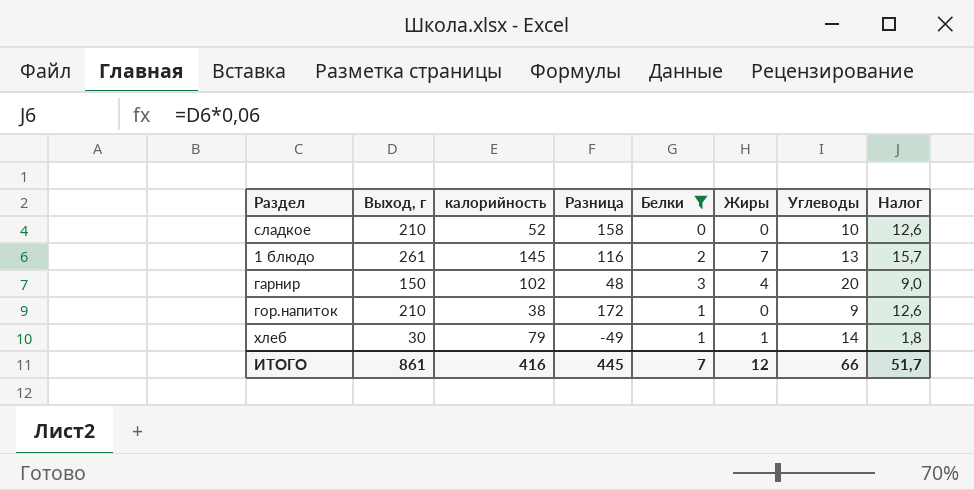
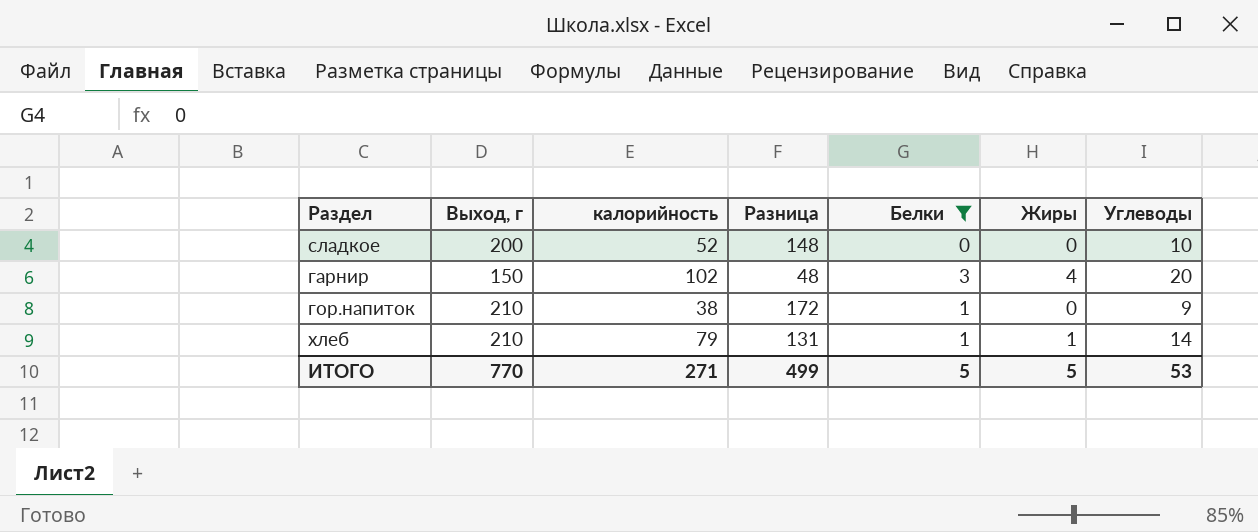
column Налог | formula: [Выход, г] * 0,06 -> none
row 1 блюдо: 261 | 145 | 116 | 2 | 7 | 13 | 15,7 -> none
сладкое | Выход, г: 210 -> 200
сладкое | Разница: 158 -> 148
хлеб | Выход, г: 30 -> 210
хлеб | Разница: -49 -> 131
ИТОГО | Выход, г: 861 -> 770
ИТОГО | калорийность: 416 -> 271
ИТОГО | Разница: 445 -> 499
ИТОГО | Белки: 7 -> 5
ИТОГО | Жиры: 12 -> 5
ИТОГО | Углеводы: 66 -> 53

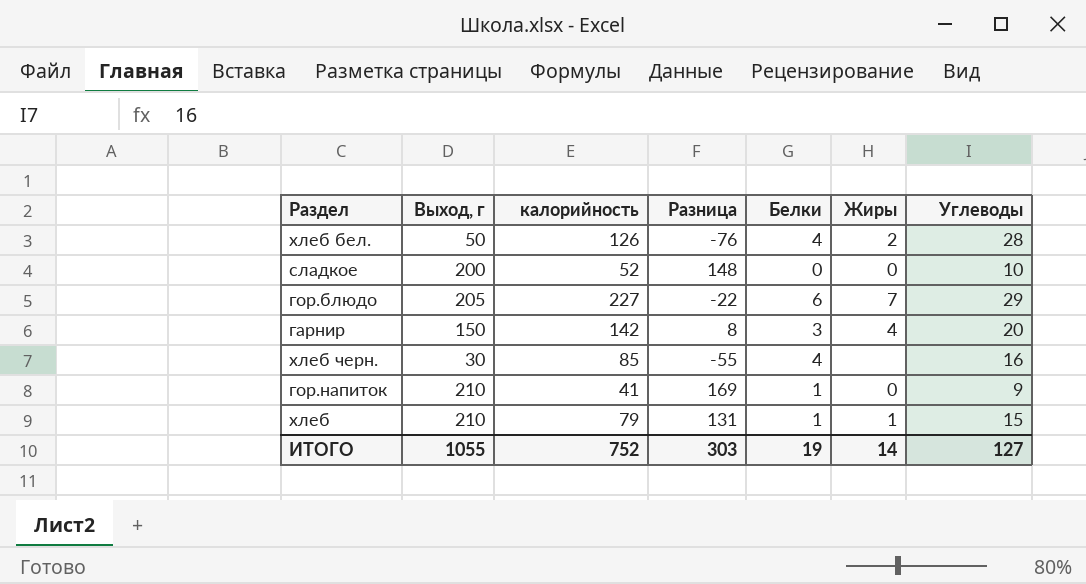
filter: Белки <= 3 -> none
гарнир | калорийность: 102 -> 142
гарнир | Разница: 48 -> 8
гор.напиток | калорийность: 38 -> 41
гор.напиток | Разница: 172 -> 169
хлеб | Углеводы: 14 -> 15
ИТОГО | Выход, г: 770 -> 1055
ИТОГО | калорийность: 271 -> 752
ИТОГО | Разница: 499 -> 303
ИТОГО | Белки: 5 -> 19
ИТОГО | Жиры: 5 -> 14
ИТОГО | Углеводы: 53 -> 127

